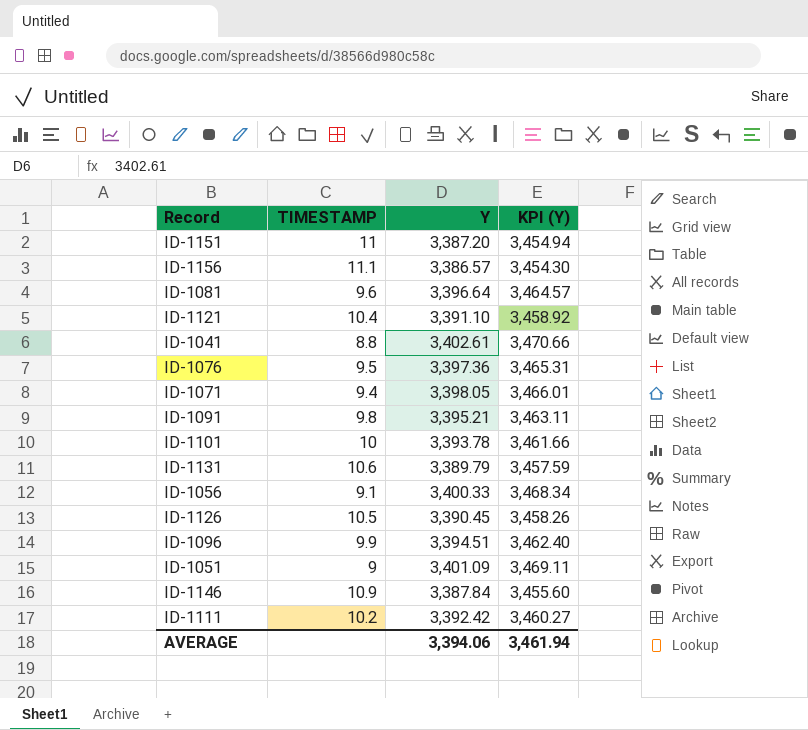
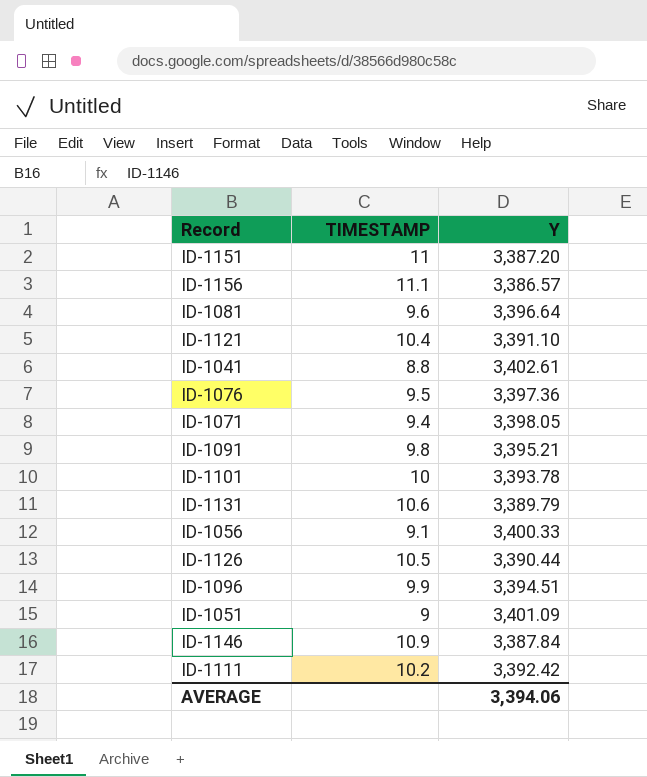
column KPI (Y) | formula: [Y] * 1.02 -> none
ID-1126 | Y: 3,390.45 -> 3,390.44

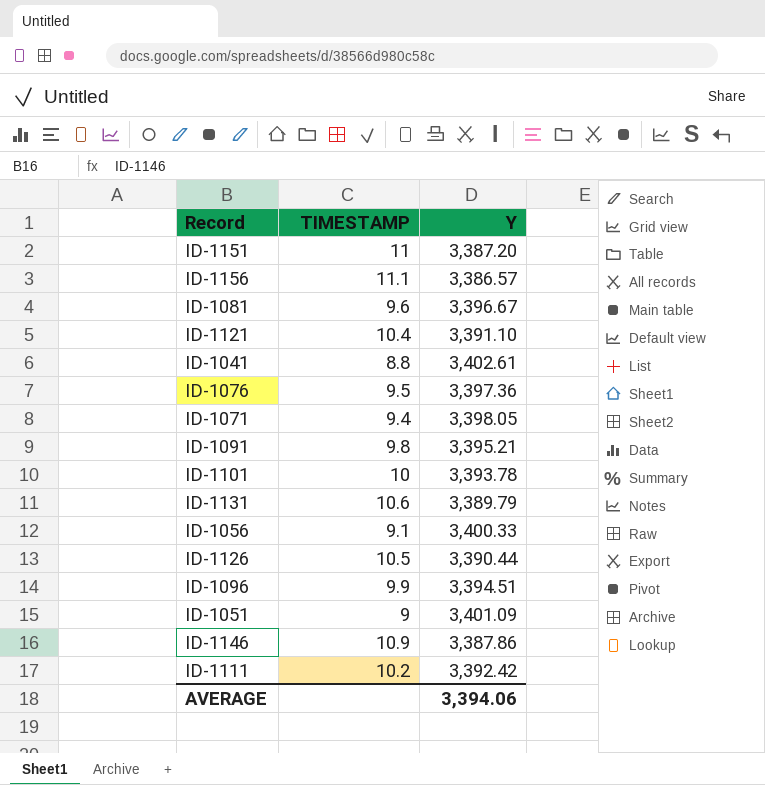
ID-1081 | Y: 3,396.64 -> 3,396.67
ID-1146 | Y: 3,387.84 -> 3,387.86

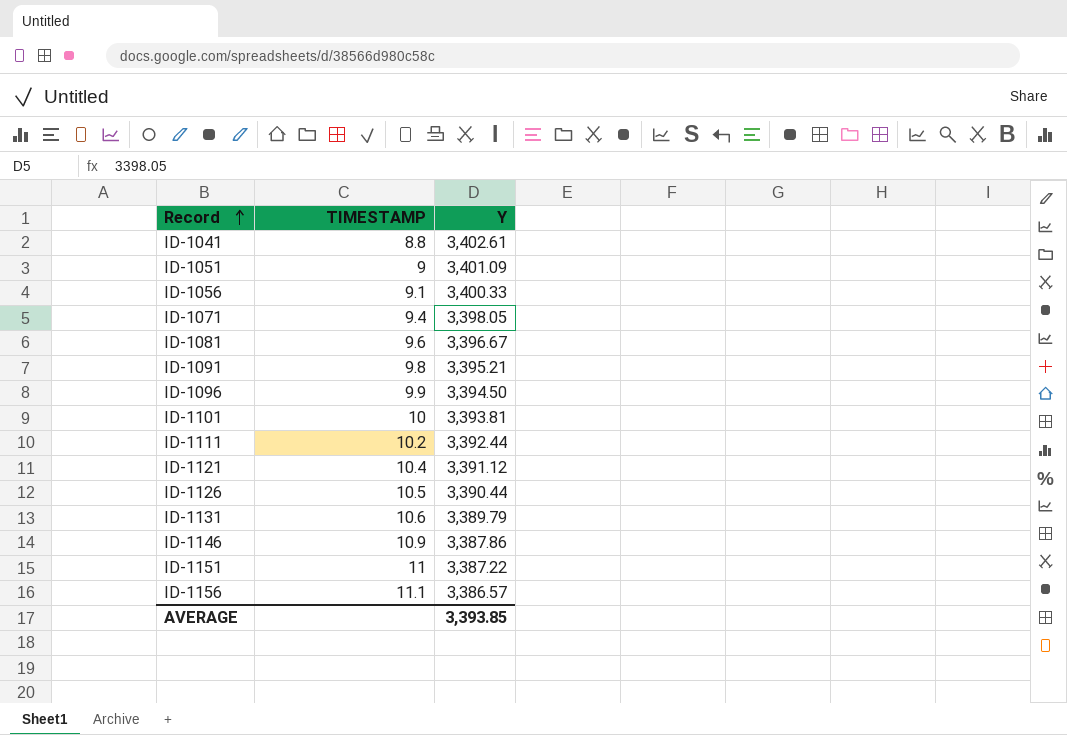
row order: none -> Record ascending
row ID-1076: 9.5 | 3,397.36 -> none
ID-1096 | Y: 3,394.51 -> 3,394.50
ID-1101 | Y: 3,393.78 -> 3,393.81
ID-1111 | Y: 3,392.42 -> 3,392.44
ID-1121 | Y: 3,391.10 -> 3,391.12
ID-1151 | Y: 3,387.20 -> 3,387.22
AVERAGE | Y: 3,394.06 -> 3,393.85

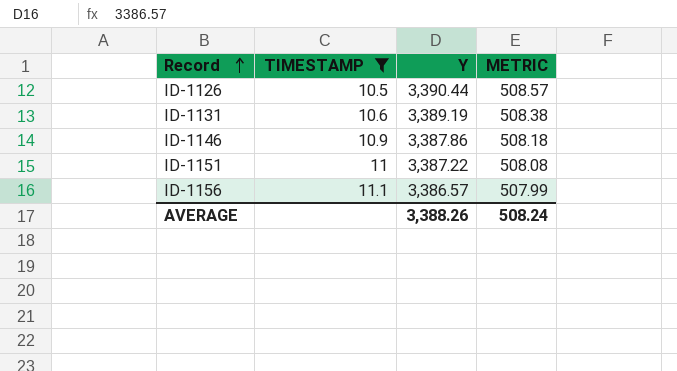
filter: none -> TIMESTAMP >= 10.5
column METRIC | formula: none -> [Y] * 0.15
ID-1131 | Y: 3,389.79 -> 3,389.19
AVERAGE | Y: 3,393.85 -> 3,388.26

